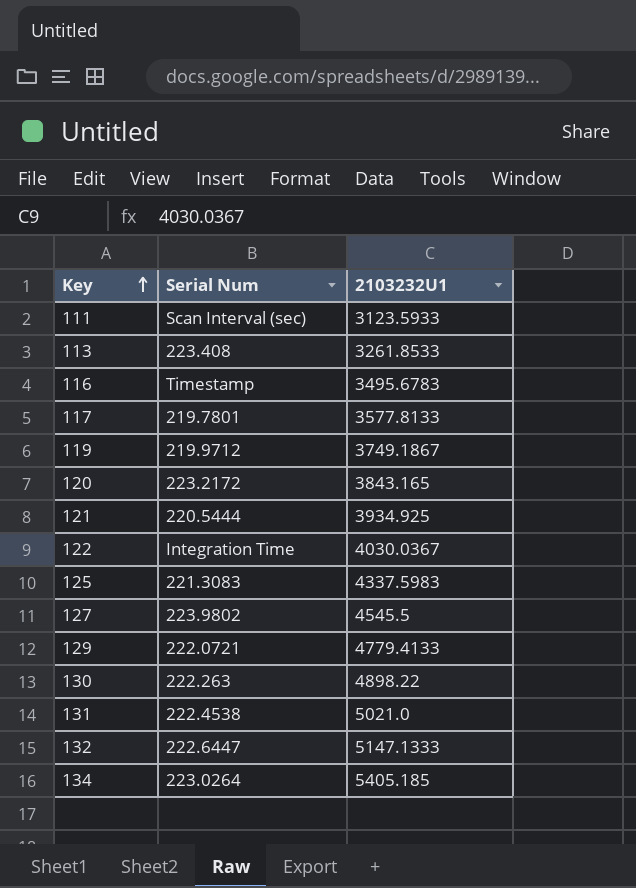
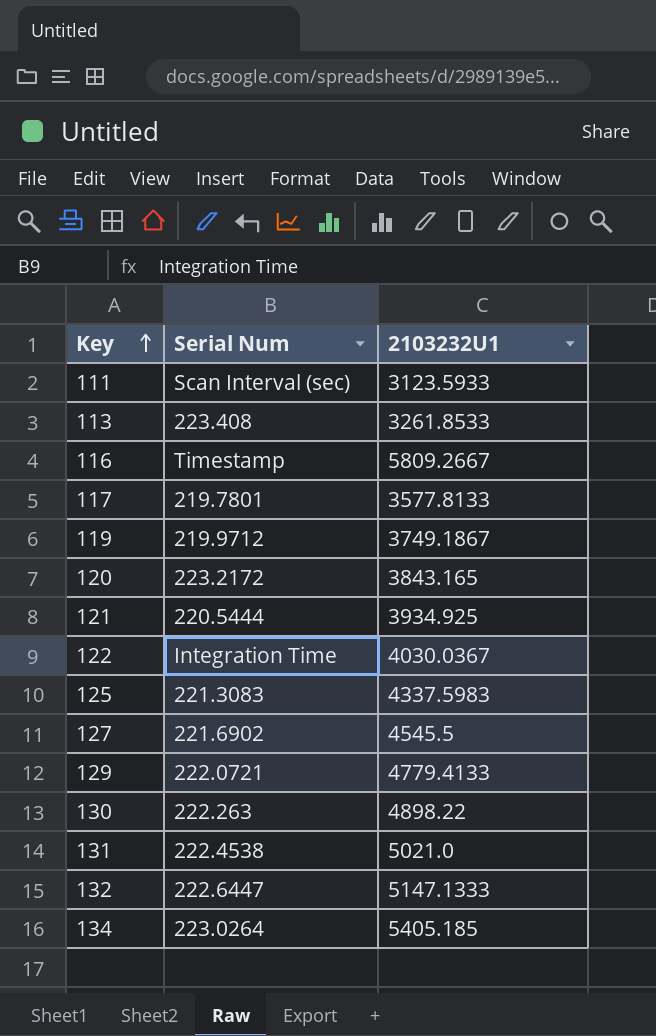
116 | 2103232U1: 3495.6783 -> 5809.2667
127 | Serial Num: 223.9802 -> 221.6902

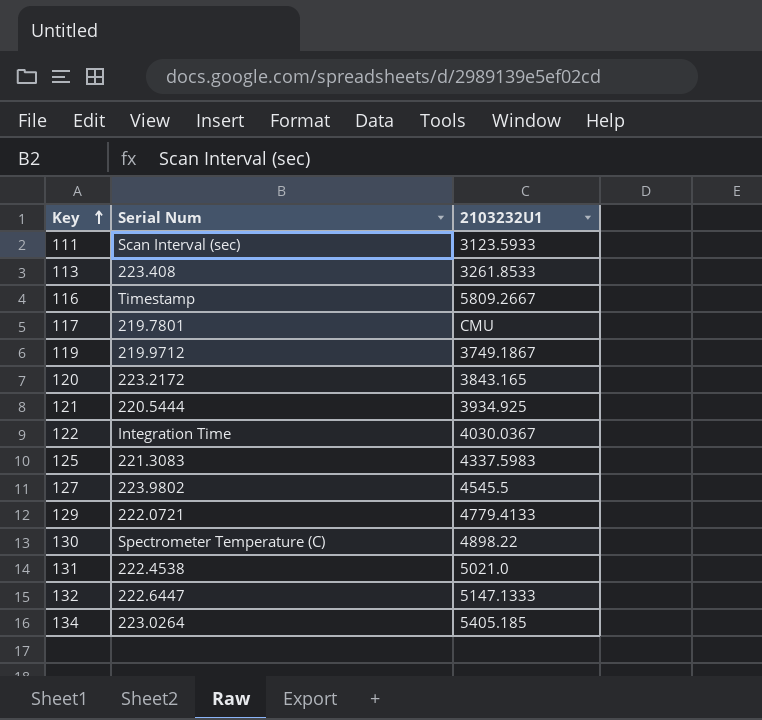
117 | 2103232U1: 3577.8133 -> CMU
127 | Serial Num: 221.6902 -> 223.9802
130 | Serial Num: 222.263 -> Spectrometer Temperature (C)

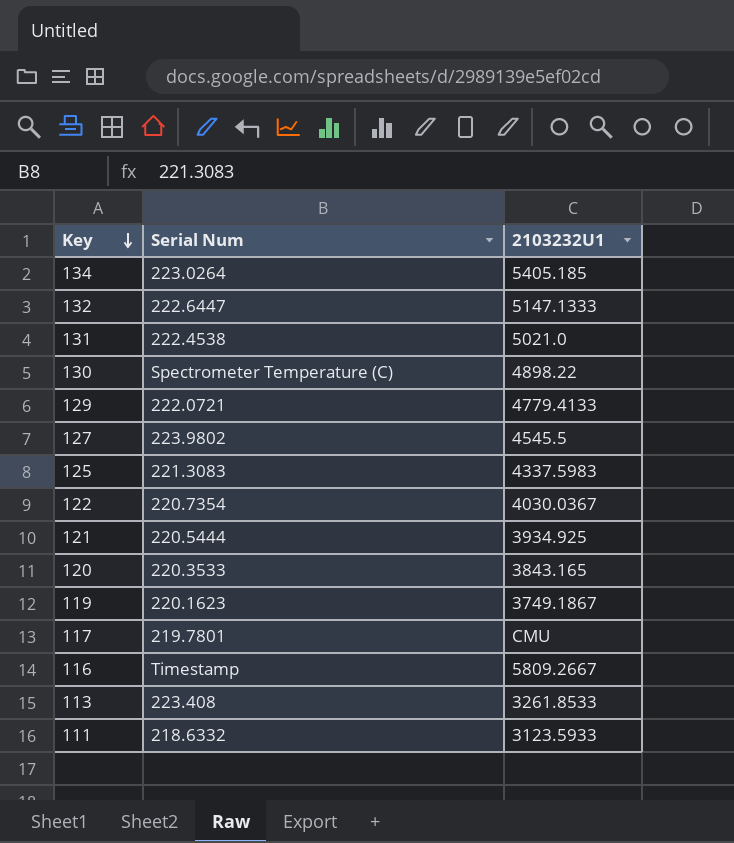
row order: Key ascending -> Key descending
122 | Serial Num: Integration Time -> 220.7354
120 | Serial Num: 223.2172 -> 220.3533
119 | Serial Num: 219.9712 -> 220.1623
111 | Serial Num: Scan Interval (sec) -> 218.6332

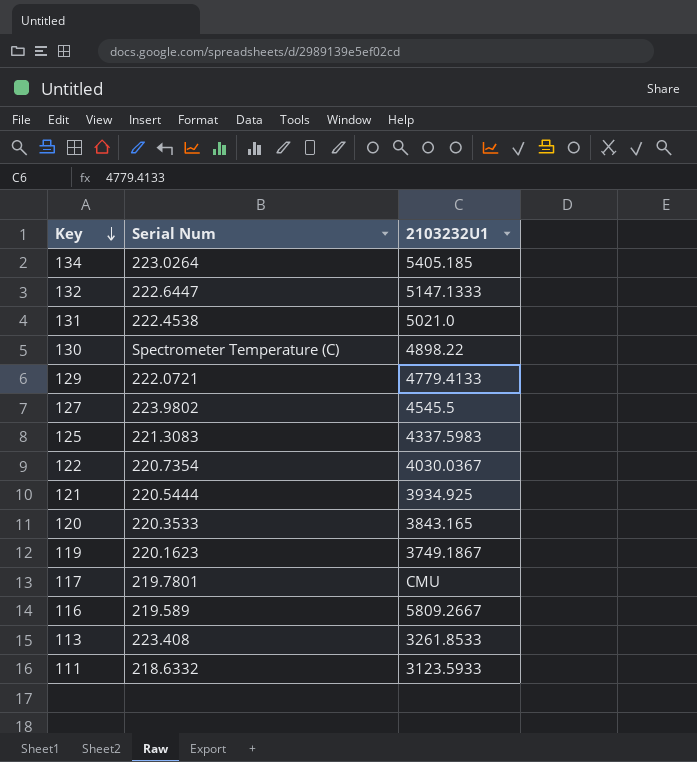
116 | Serial Num: Timestamp -> 219.589

